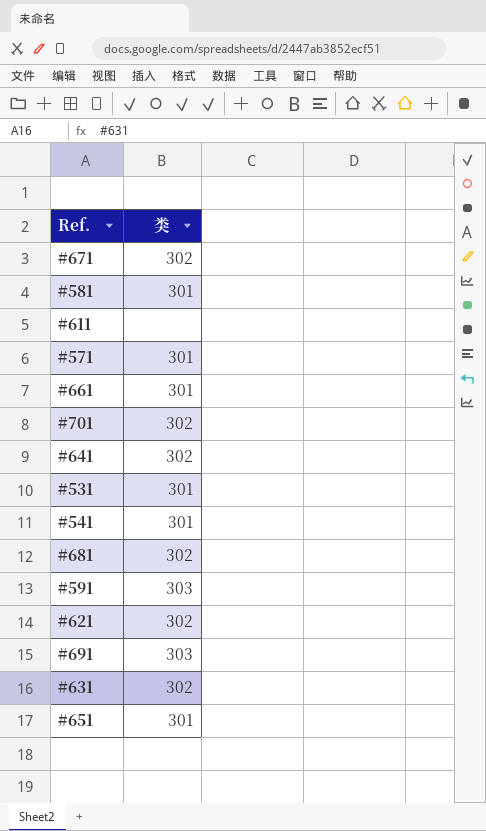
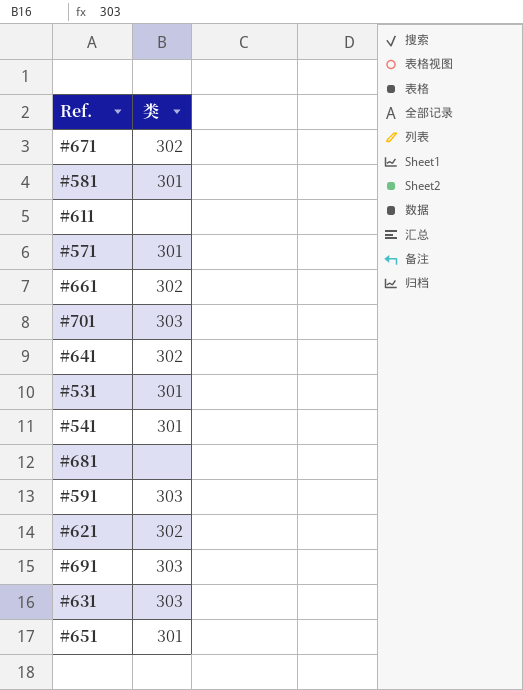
#661 | 类: 301 -> 302
#701 | 类: 302 -> 303
#681 | 类: 302 -> none
#631 | 类: 302 -> 303

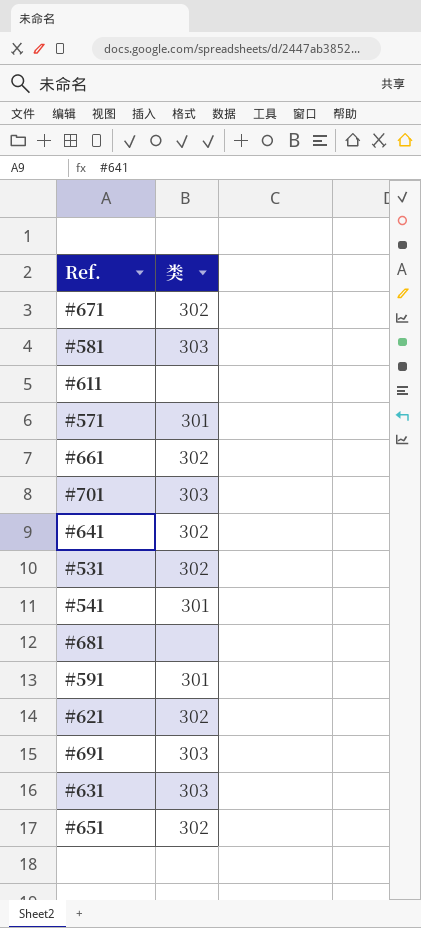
#581 | 类: 301 -> 303
#531 | 类: 301 -> 302
#591 | 类: 303 -> 301
#651 | 类: 301 -> 302

